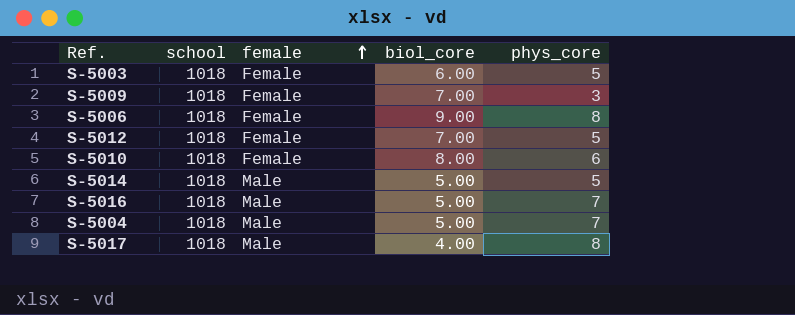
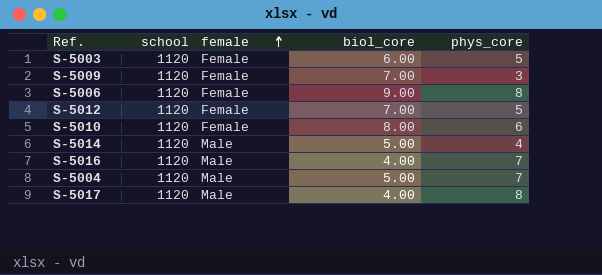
S-5003 | school: 1018 -> 1120
S-5009 | school: 1018 -> 1120
S-5006 | school: 1018 -> 1120
S-5012 | school: 1018 -> 1120
S-5010 | school: 1018 -> 1120
S-5014 | school: 1018 -> 1120
S-5014 | phys_core: 5 -> 4
S-5016 | school: 1018 -> 1120
S-5016 | biol_core: 5.00 -> 4.00
S-5004 | school: 1018 -> 1120
S-5017 | school: 1018 -> 1120

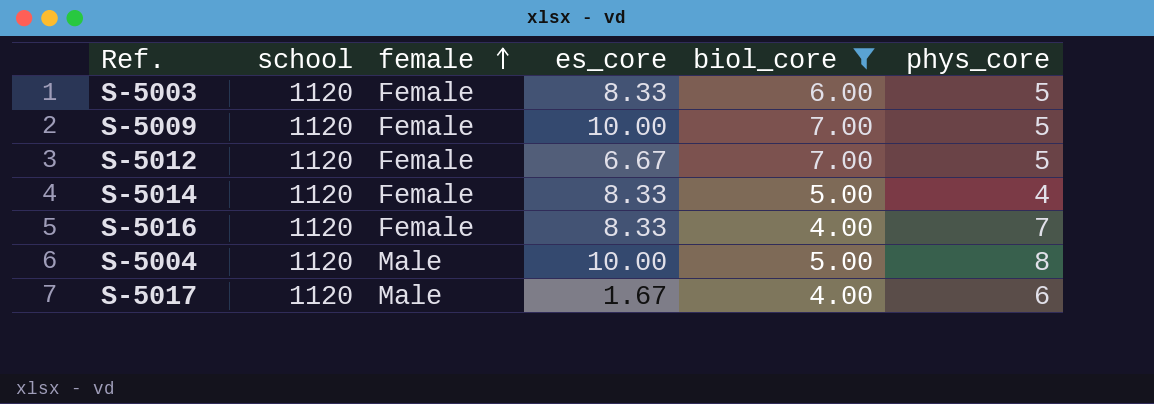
filter: none -> biol_core <= 7.00
column es_core | position: none -> 4
S-5009 | phys_core: 3 -> 5
S-5014 | female: Male -> Female
S-5016 | female: Male -> Female
S-5004 | phys_core: 7 -> 8
S-5017 | phys_core: 8 -> 6

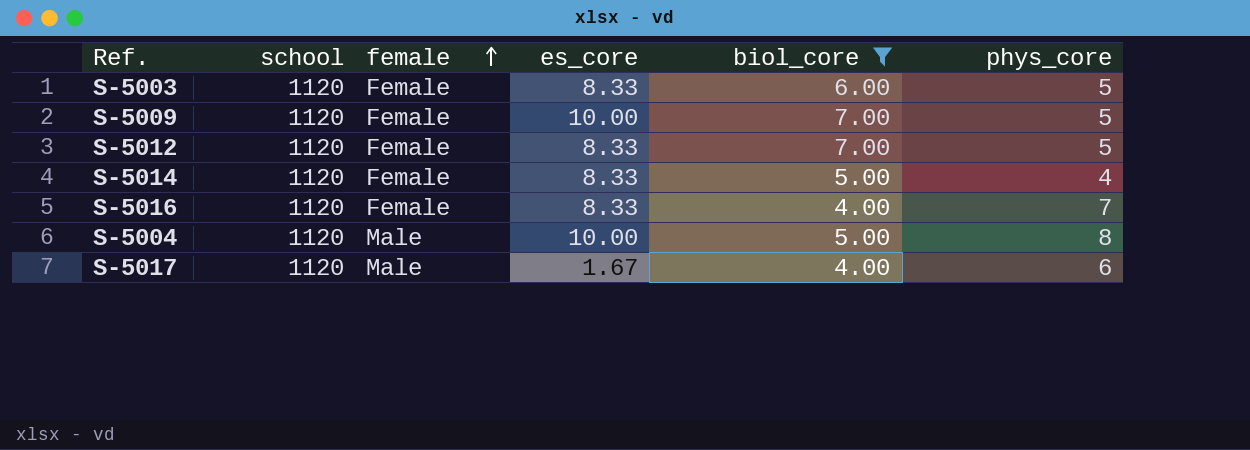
S-5012 | es_core: 6.67 -> 8.33

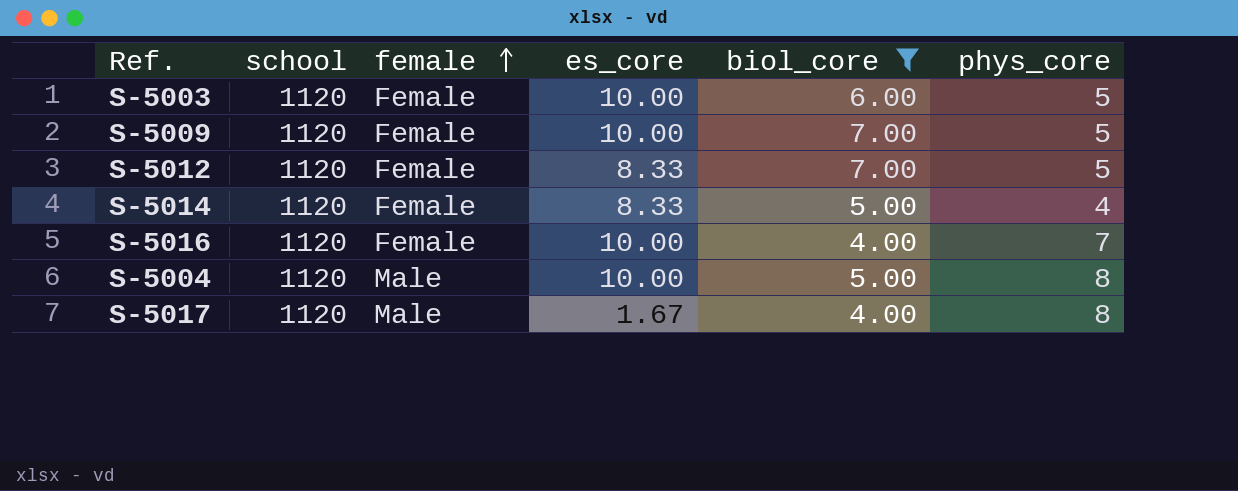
S-5003 | es_core: 8.33 -> 10.00
S-5016 | es_core: 8.33 -> 10.00
S-5017 | phys_core: 6 -> 8

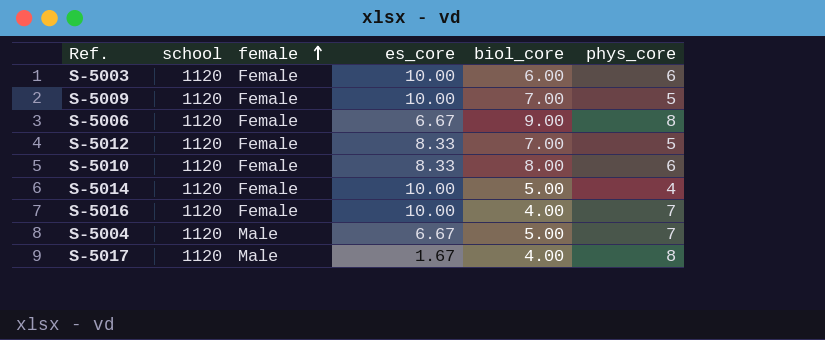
filter: biol_core <= 7.00 -> none
S-5003 | phys_core: 5 -> 6
S-5014 | es_core: 8.33 -> 10.00
S-5004 | es_core: 10.00 -> 6.67
S-5004 | phys_core: 8 -> 7

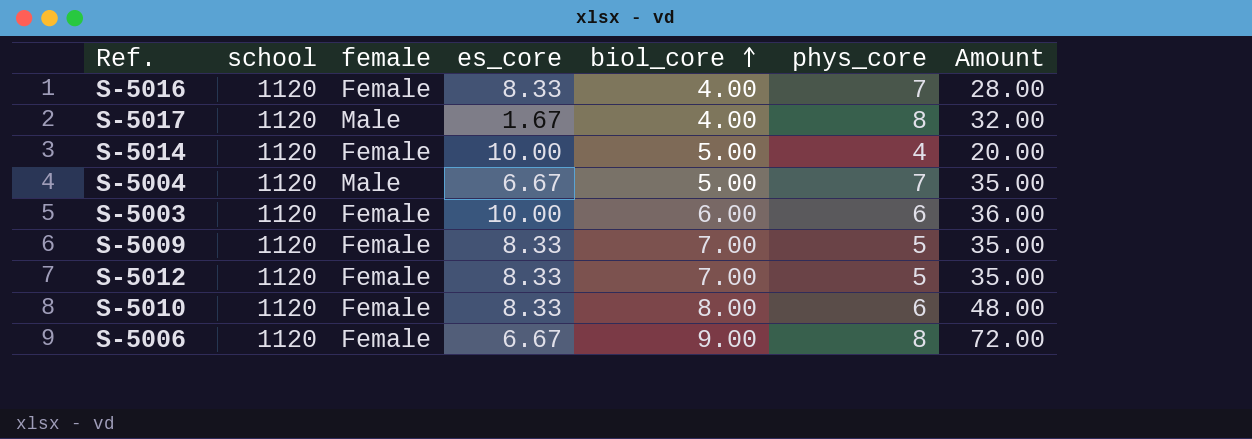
row order: female ascending -> biol_core ascending
column Amount | formula: none -> [biol_core] * [phys_core]
S-5016 | es_core: 10.00 -> 8.33
S-5009 | es_core: 10.00 -> 8.33

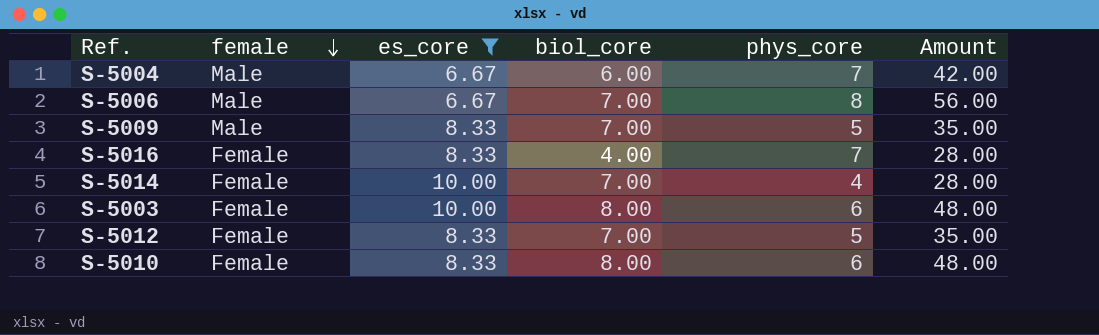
filter: none -> es_core != 1.67
row order: biol_core ascending -> female descending
column school | position: 2 -> none
S-5004 | biol_core: 5.00 -> 6.00
S-5004 | Amount: 35.00 -> 42.00
S-5006 | female: Female -> Male
S-5006 | biol_core: 9.00 -> 7.00
S-5006 | Amount: 72.00 -> 56.00
S-5009 | female: Female -> Male
S-5014 | biol_core: 5.00 -> 7.00
S-5014 | Amount: 20.00 -> 28.00
S-5003 | biol_core: 6.00 -> 8.00
S-5003 | Amount: 36.00 -> 48.00

